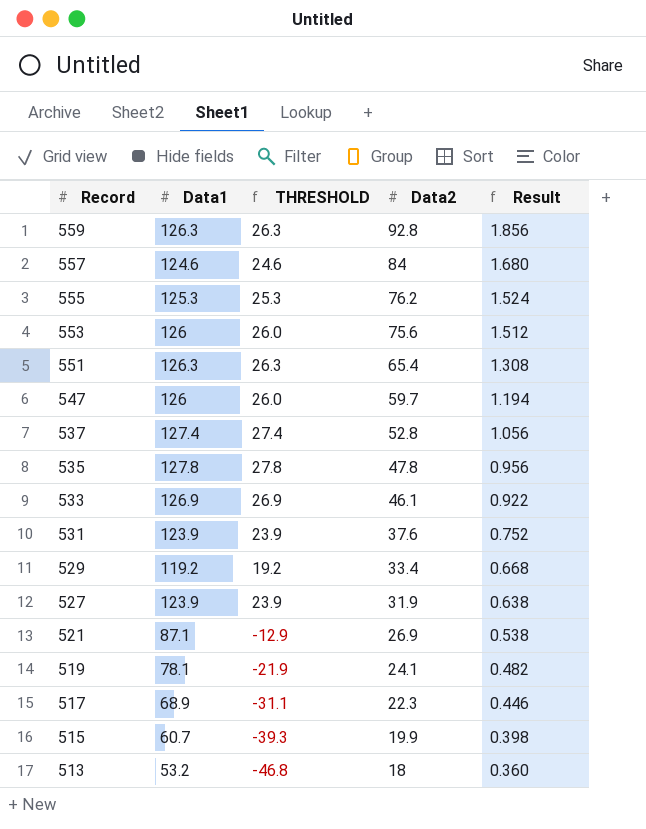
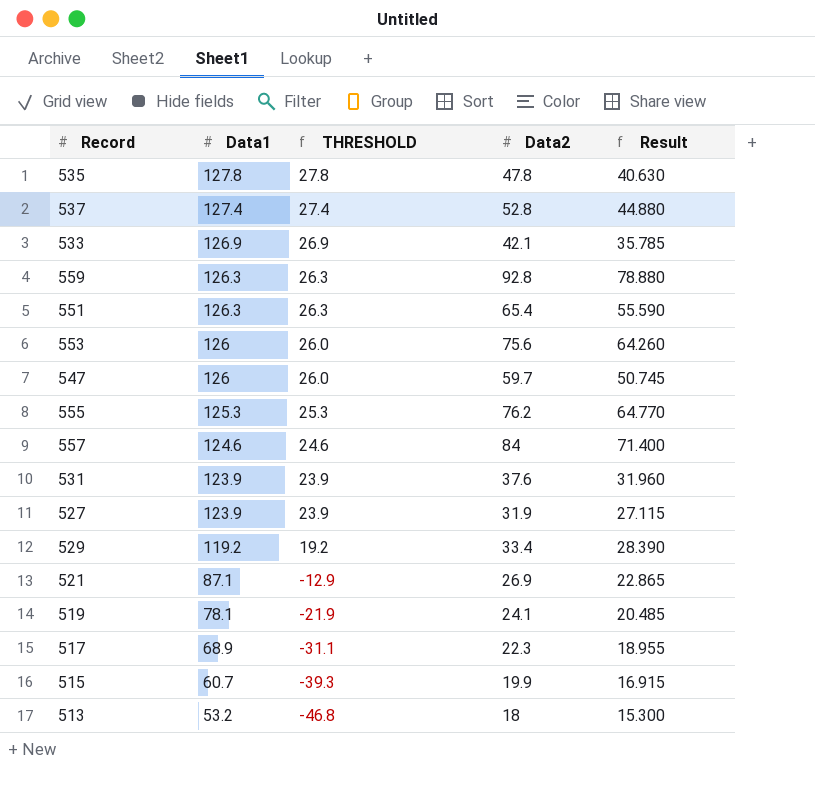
row order: Record descending -> Data1 descending
column Result | formula: [Data2] * 0.02 -> [Data2] * 0.85
533 | Data2: 46.1 -> 42.1

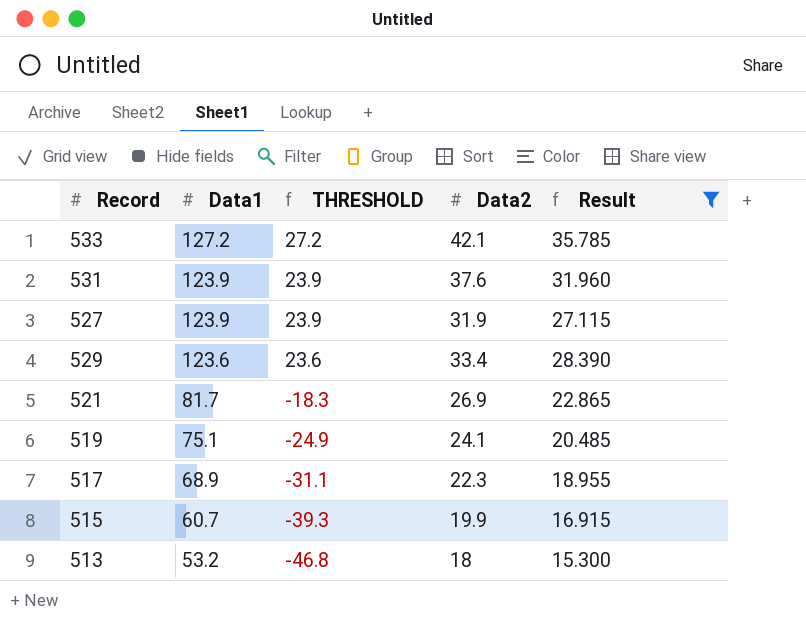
filter: none -> Result <= 35.785
533 | Data1: 126.9 -> 127.2
533 | THRESHOLD: 26.9 -> 27.2
529 | Data1: 119.2 -> 123.6
529 | THRESHOLD: 19.2 -> 23.6
521 | Data1: 87.1 -> 81.7
521 | THRESHOLD: -12.9 -> -18.3
519 | Data1: 78.1 -> 75.1
519 | THRESHOLD: -21.9 -> -24.9

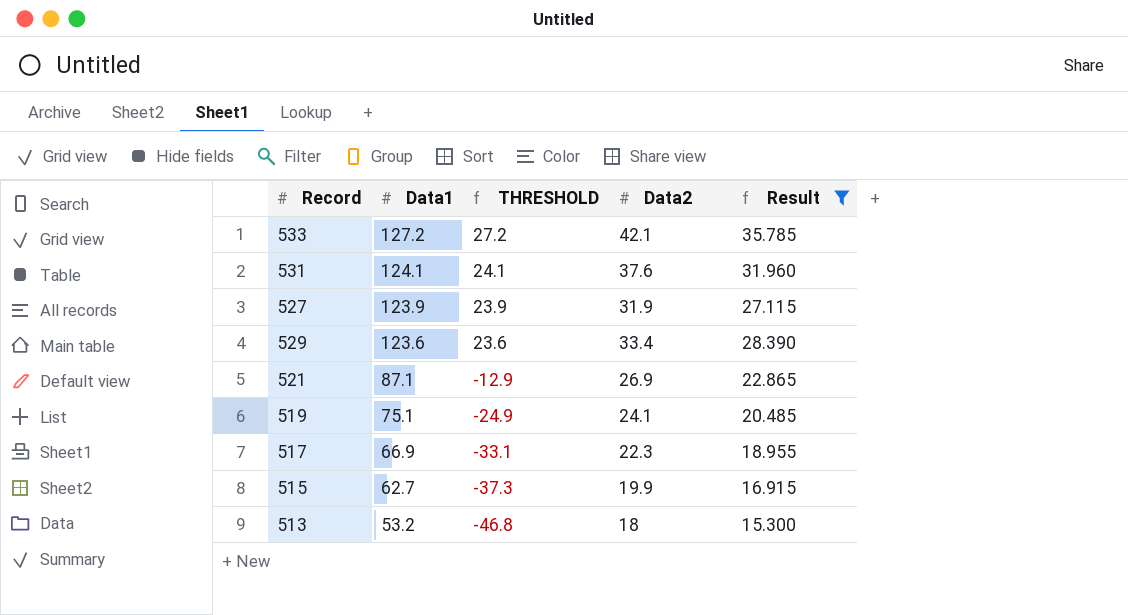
531 | Data1: 123.9 -> 124.1
531 | THRESHOLD: 23.9 -> 24.1
521 | Data1: 81.7 -> 87.1
521 | THRESHOLD: -18.3 -> -12.9
517 | Data1: 68.9 -> 66.9
517 | THRESHOLD: -31.1 -> -33.1
515 | Data1: 60.7 -> 62.7
515 | THRESHOLD: -39.3 -> -37.3

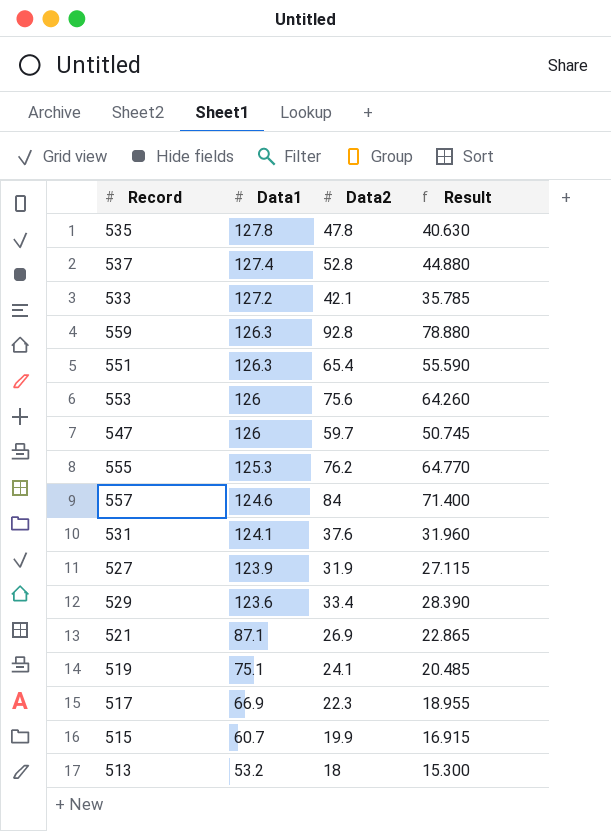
filter: Result <= 35.785 -> none
column THRESHOLD | formula: [Data1] - 100 -> none
515 | Data1: 62.7 -> 60.7

